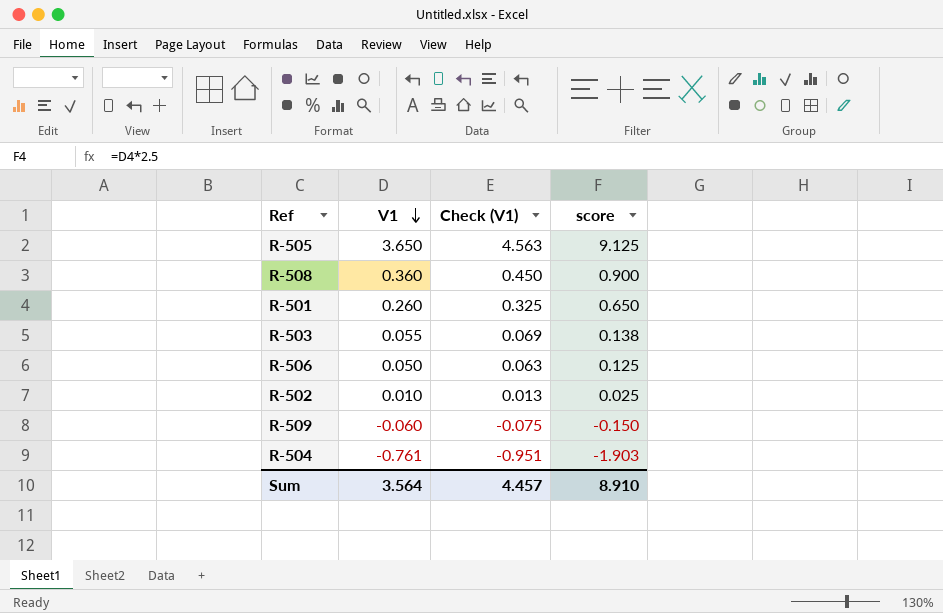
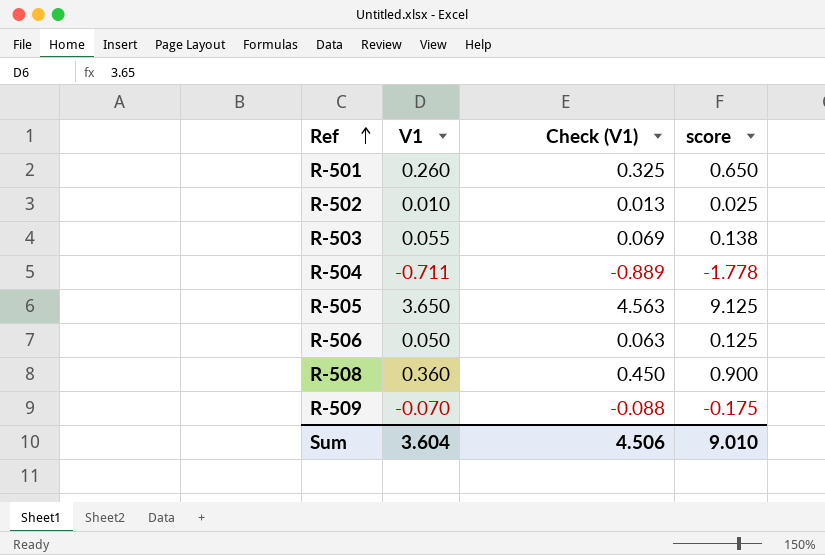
row order: V1 descending -> Ref ascending
R-504 | V1: -0.761 -> -0.711
R-504 | Check (V1): -0.951 -> -0.889
R-504 | score: -1.903 -> -1.778
R-509 | V1: -0.060 -> -0.070
R-509 | Check (V1): -0.075 -> -0.088
R-509 | score: -0.150 -> -0.175
Sum | V1: 3.564 -> 3.604
Sum | Check (V1): 4.457 -> 4.506
Sum | score: 8.910 -> 9.010

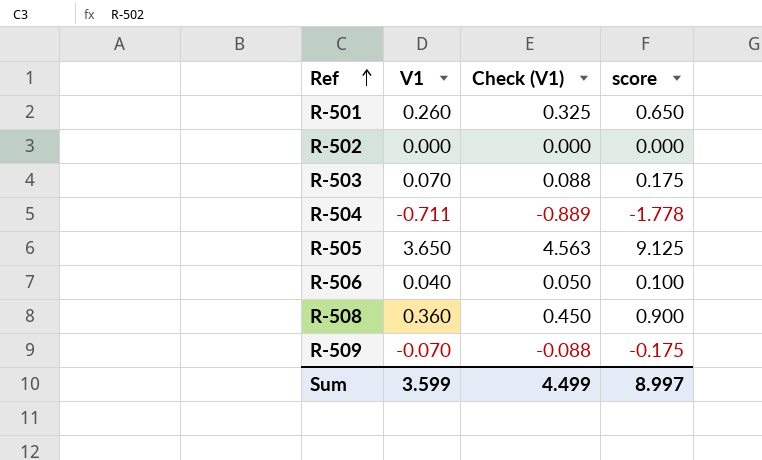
R-502 | V1: 0.010 -> 0.000
R-502 | Check (V1): 0.013 -> 0.000
R-502 | score: 0.025 -> 0.000
R-503 | V1: 0.055 -> 0.070
R-503 | Check (V1): 0.069 -> 0.088
R-503 | score: 0.138 -> 0.175
R-506 | V1: 0.050 -> 0.040
R-506 | Check (V1): 0.063 -> 0.050
R-506 | score: 0.125 -> 0.100
Sum | V1: 3.604 -> 3.599
Sum | Check (V1): 4.506 -> 4.499
Sum | score: 9.010 -> 8.997

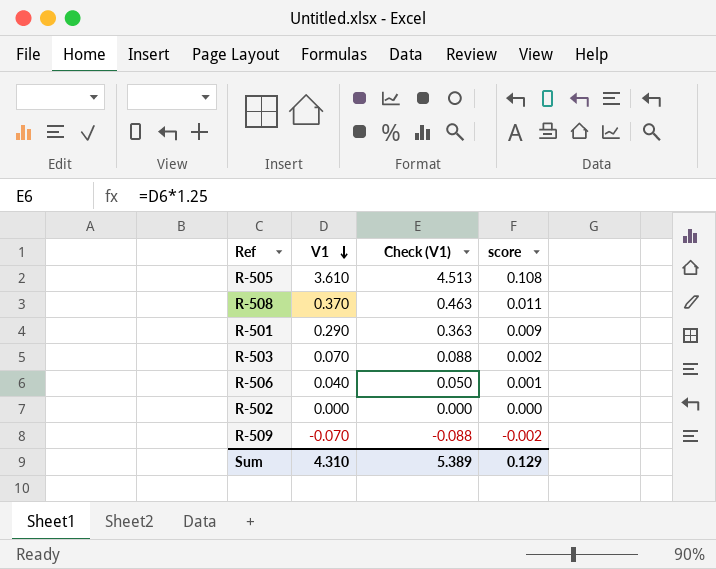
row order: Ref ascending -> V1 descending
column score | formula: [V1] * 2.5 -> [V1] * 0.03
row R-504: -0.711 | -0.889 | -1.778 -> none
R-505 | V1: 3.650 -> 3.610
R-505 | Check (V1): 4.563 -> 4.513
R-508 | V1: 0.360 -> 0.370
R-508 | Check (V1): 0.450 -> 0.463
R-501 | V1: 0.260 -> 0.290
R-501 | Check (V1): 0.325 -> 0.363
Sum | V1: 3.599 -> 4.310
Sum | Check (V1): 4.499 -> 5.389
Sum | score: 8.997 -> 0.129

